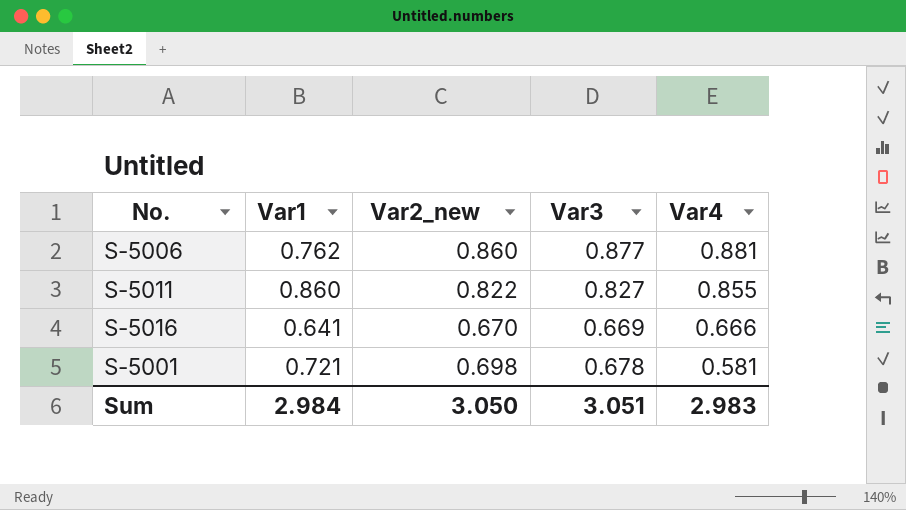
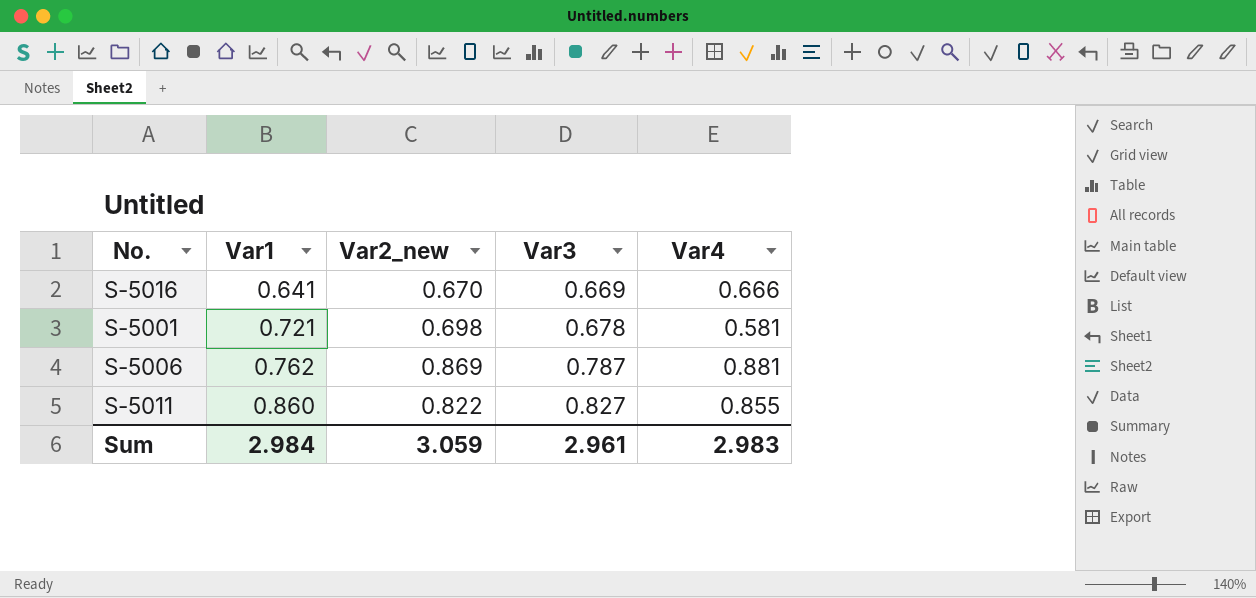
row order: Var4 descending -> Var1 ascending
S-5006 | Var2_new: 0.860 -> 0.869
S-5006 | Var3: 0.877 -> 0.787
Sum | Var2_new: 3.050 -> 3.059
Sum | Var3: 3.051 -> 2.961

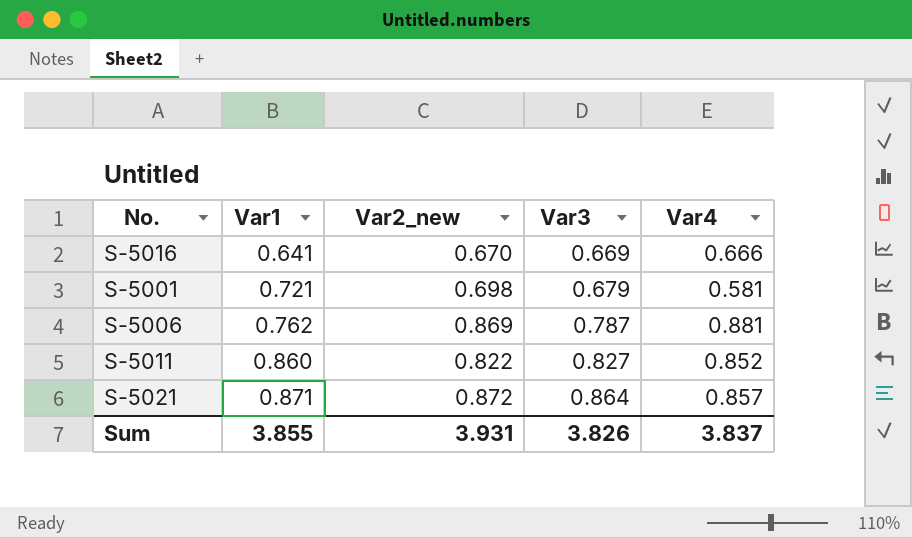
S-5001 | Var3: 0.678 -> 0.679
S-5011 | Var4: 0.855 -> 0.852
row S-5021: none -> 0.871 | 0.872 | 0.864 | 0.857
Sum | Var1: 2.984 -> 3.855
Sum | Var2_new: 3.059 -> 3.931
Sum | Var3: 2.961 -> 3.826
Sum | Var4: 2.983 -> 3.837

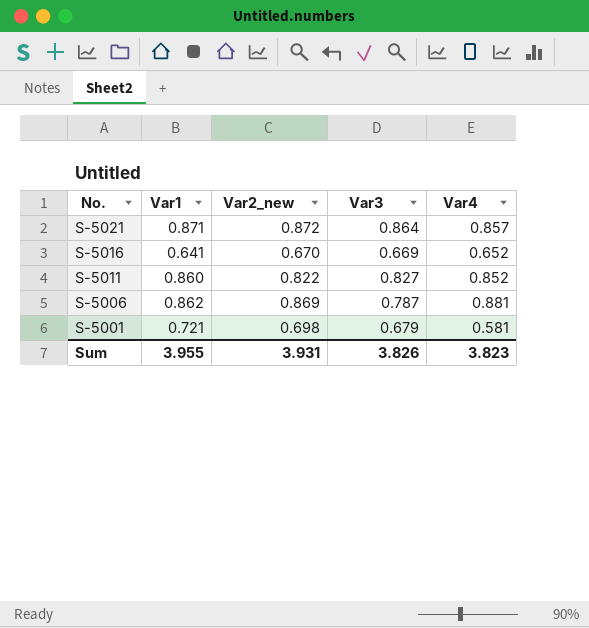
row order: Var1 ascending -> No. descending
S-5016 | Var4: 0.666 -> 0.652
S-5006 | Var1: 0.762 -> 0.862
Sum | Var1: 3.855 -> 3.955
Sum | Var4: 3.837 -> 3.823

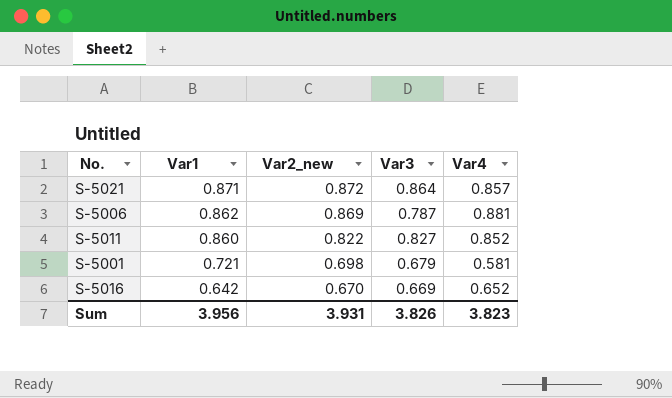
row order: No. descending -> Var1 descending
S-5016 | Var1: 0.641 -> 0.642
Sum | Var1: 3.955 -> 3.956

